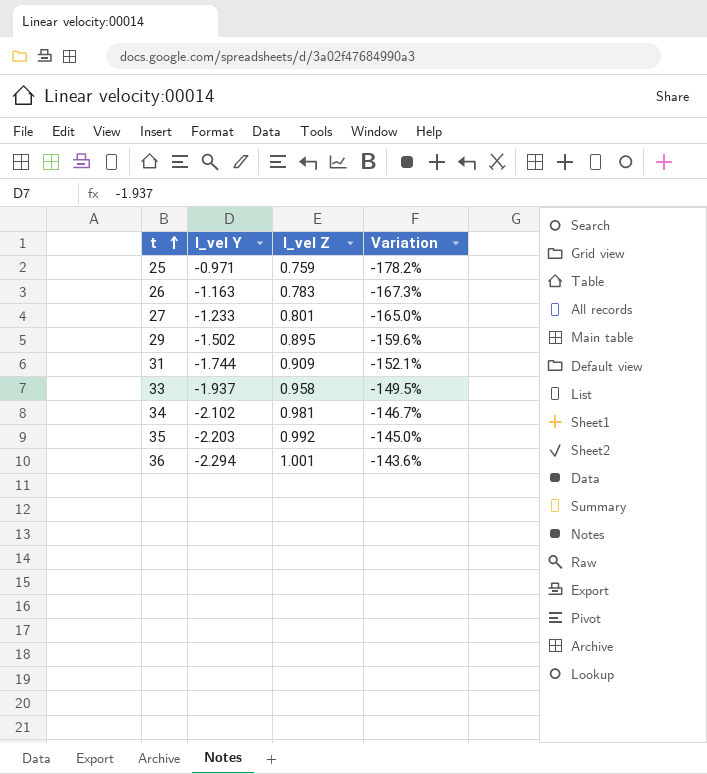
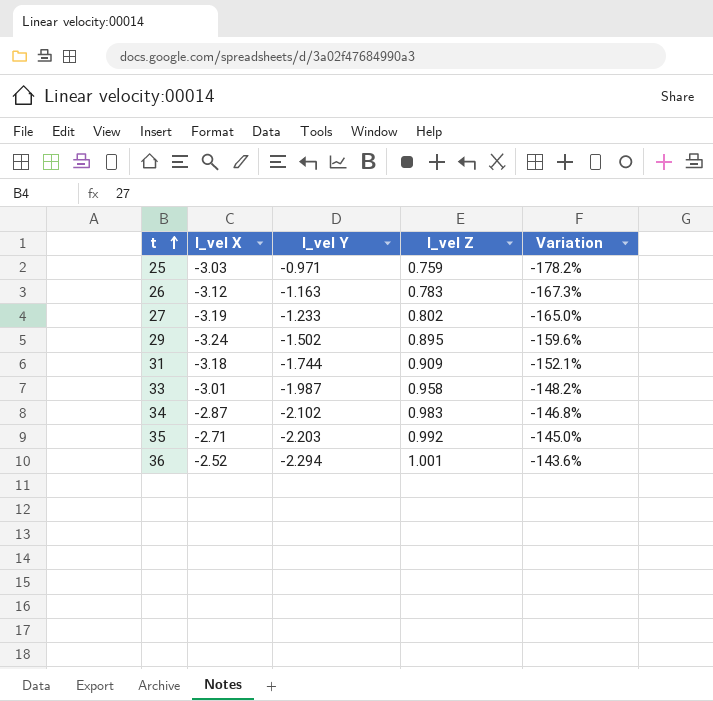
column l_vel X | position: none -> 2
27 | l_vel Z: 0.801 -> 0.802
33 | l_vel Y: -1.937 -> -1.987
33 | Variation: -149.5% -> -148.2%
34 | l_vel Z: 0.981 -> 0.983
34 | Variation: -146.7% -> -146.8%

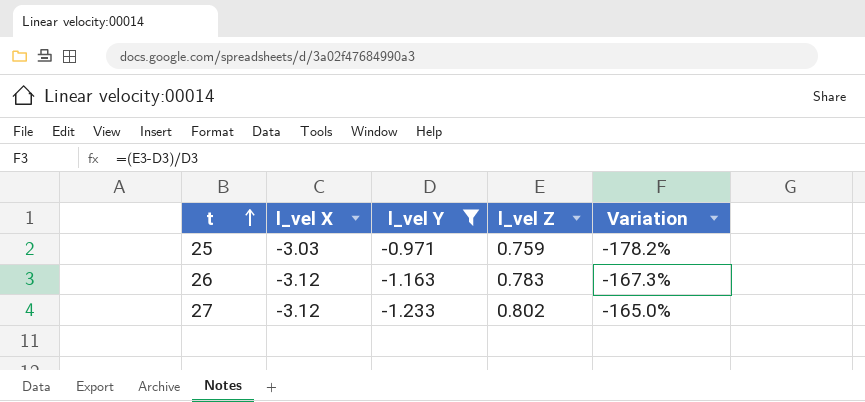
filter: none -> l_vel Y >= -1.233
27 | l_vel X: -3.19 -> -3.12

